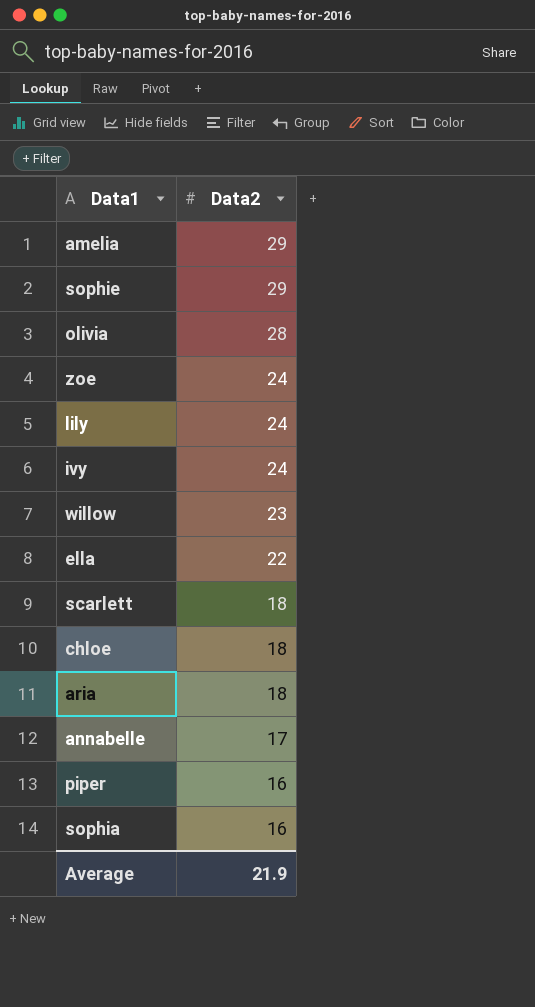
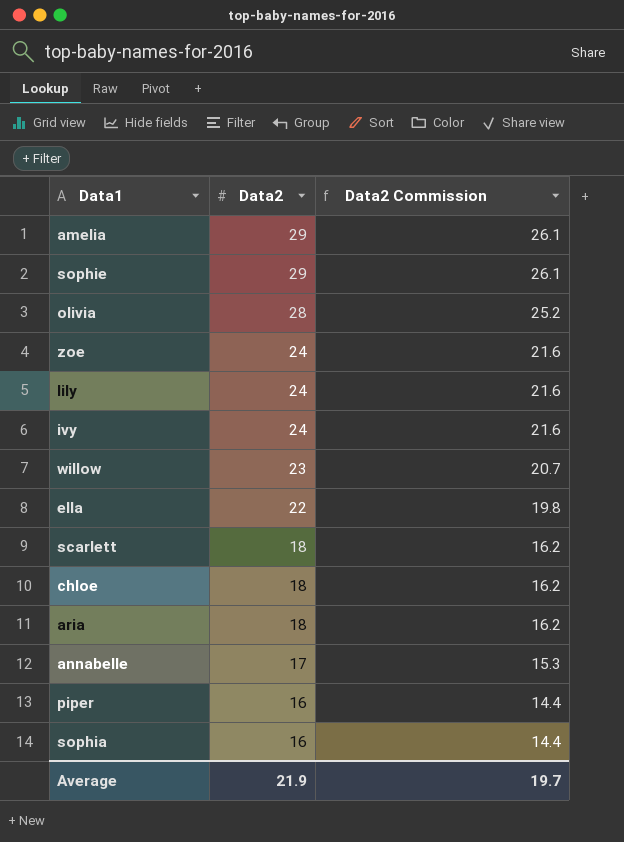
column Data2 Commission | formula: none -> [Data2] * 0.9

